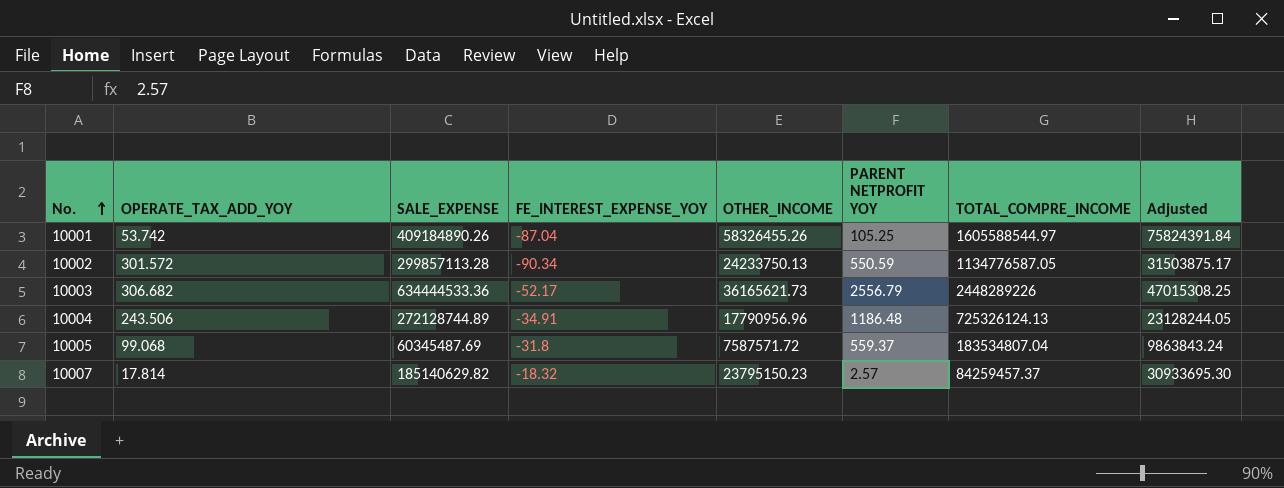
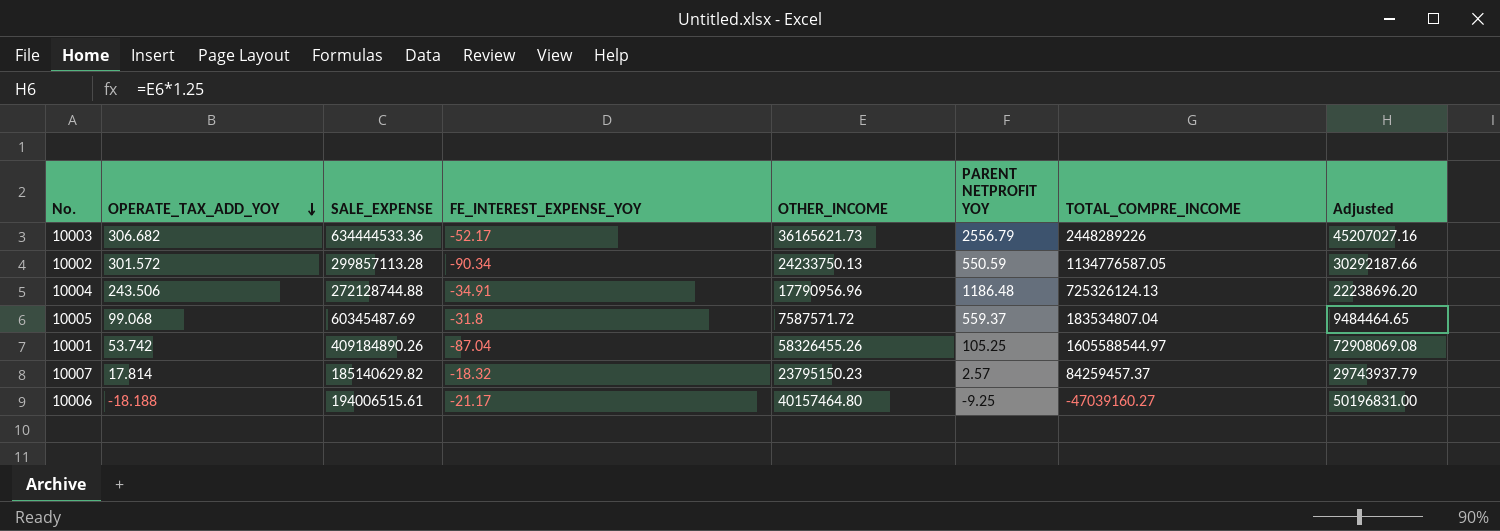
row order: No. ascending -> OPERATE_TAX_ADD_YOY descending
column Adjusted | formula: [OTHER_INCOME] * 1.3 -> [OTHER_INCOME] * 1.25
10004 | SALE_EXPENSE: 272128744.89 -> 272128744.88
row 10006: none -> -18.188 | 194006515.61 | -21.17 | 40157464.80 | -9.25 | -47039160.27 | 50196831.00

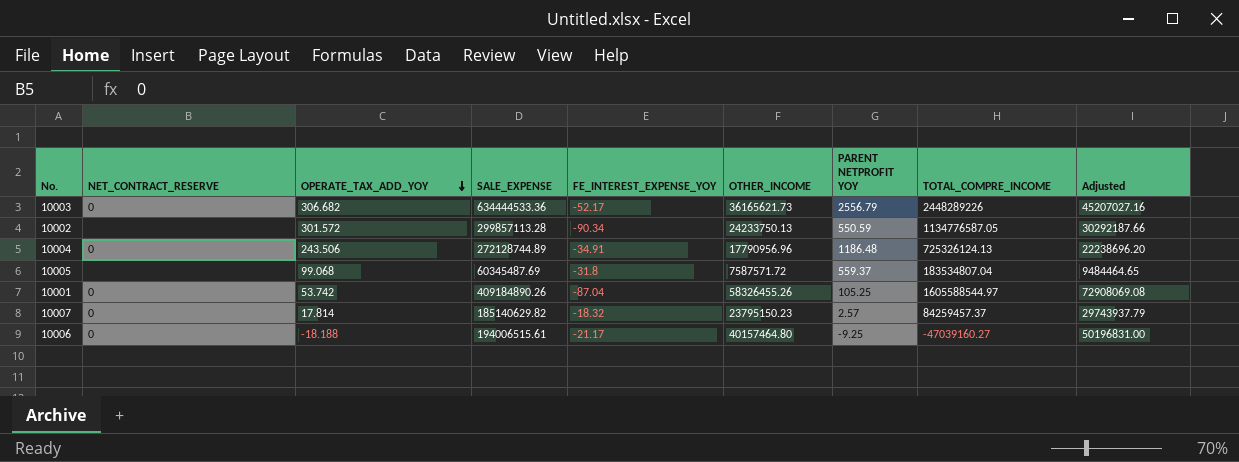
column NET_CONTRACT_RESERVE | position: none -> 2
10004 | SALE_EXPENSE: 272128744.88 -> 272128744.89

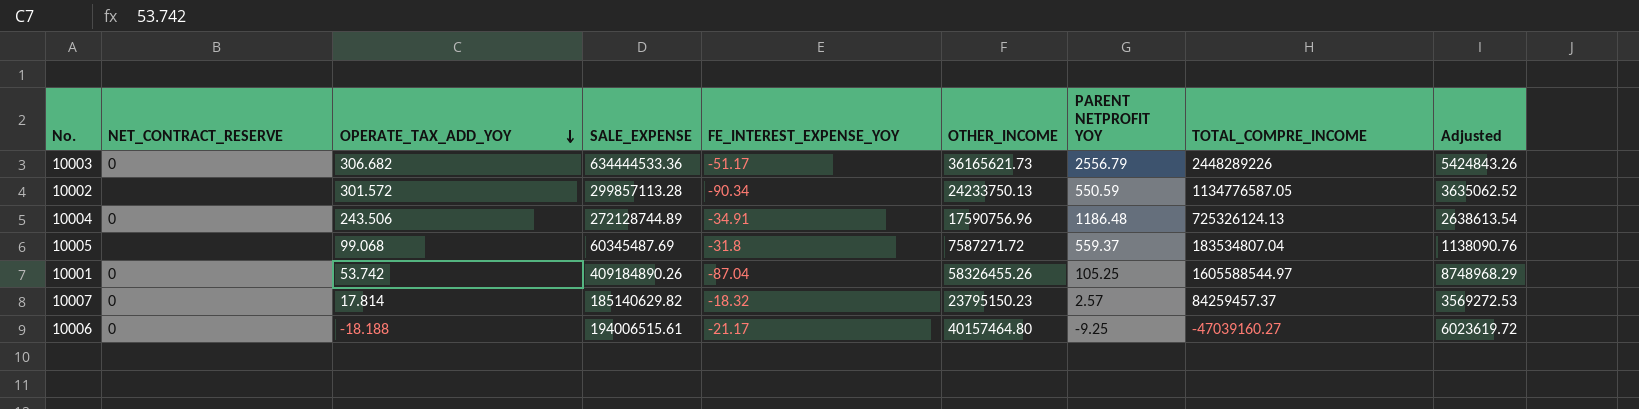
column Adjusted | formula: [OTHER_INCOME] * 1.25 -> [OTHER_INCOME] * 0.15
10003 | FE_INTEREST_EXPENSE_YOY: -52.17 -> -51.17
10004 | OTHER_INCOME: 17790956.96 -> 17590756.96
10005 | OTHER_INCOME: 7587571.72 -> 7587271.72

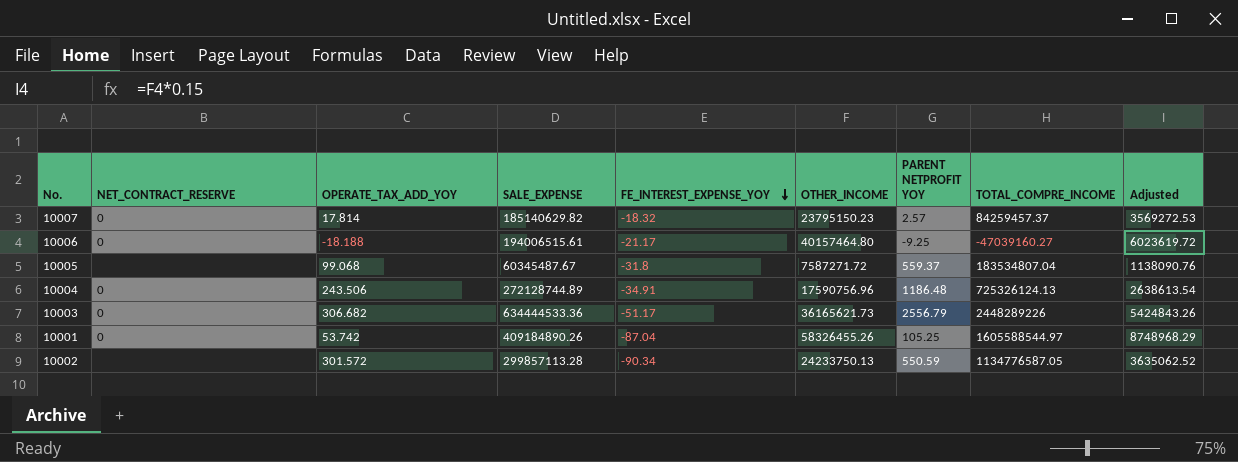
row order: OPERATE_TAX_ADD_YOY descending -> FE_INTEREST_EXPENSE_YOY descending
10005 | SALE_EXPENSE: 60345487.69 -> 60345487.67

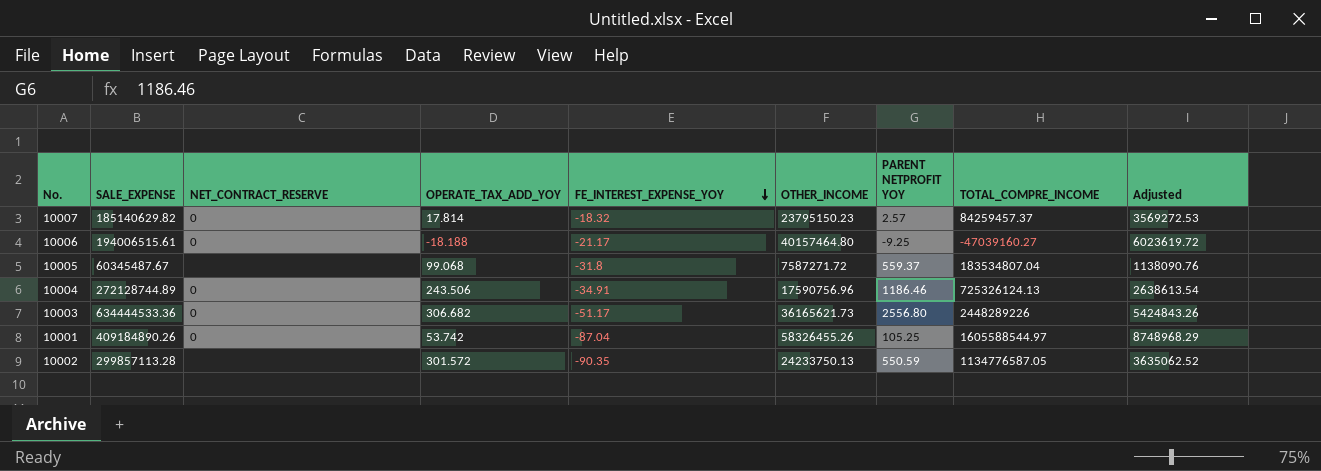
column SALE_EXPENSE | position: 4 -> 2
10004 | PARENT NETPROFIT YOY: 1186.48 -> 1186.46
10003 | PARENT NETPROFIT YOY: 2556.79 -> 2556.80
10002 | FE_INTEREST_EXPENSE_YOY: -90.34 -> -90.35

